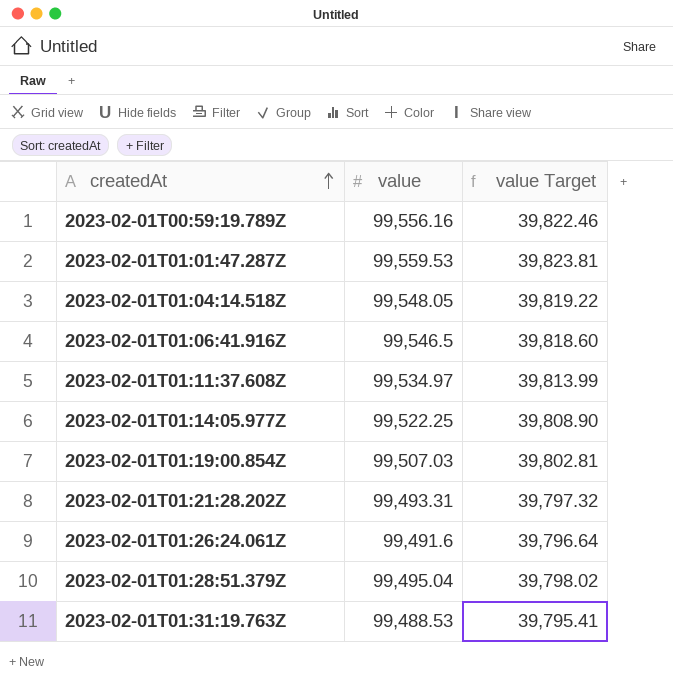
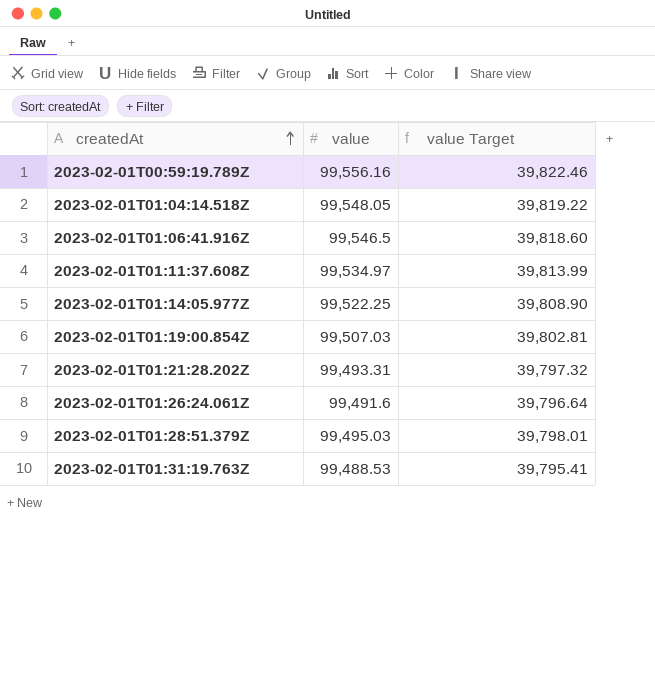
row 2023-02-01T01:01:47.287Z: 99,559.53 | 39,823.81 -> none
2023-02-01T01:28:51.379Z | value: 99,495.04 -> 99,495.03
2023-02-01T01:28:51.379Z | value Target: 39,798.02 -> 39,798.01

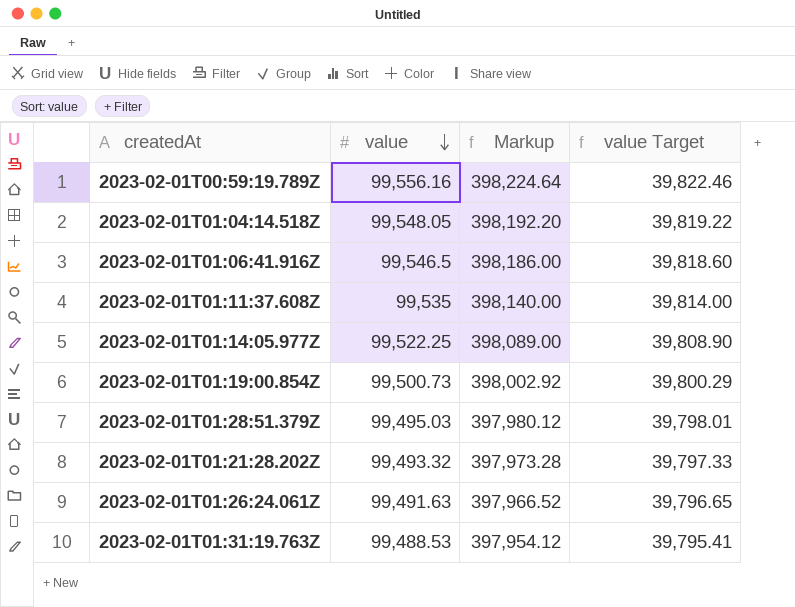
row order: createdAt ascending -> value descending
column Markup | formula: none -> [value] * 4
2023-02-01T01:11:37.608Z | value: 99,534.97 -> 99,535
2023-02-01T01:11:37.608Z | value Target: 39,813.99 -> 39,814.00
2023-02-01T01:19:00.854Z | value: 99,507.03 -> 99,500.73
2023-02-01T01:19:00.854Z | value Target: 39,802.81 -> 39,800.29
2023-02-01T01:21:28.202Z | value: 99,493.31 -> 99,493.32
2023-02-01T01:21:28.202Z | value Target: 39,797.32 -> 39,797.33
2023-02-01T01:26:24.061Z | value: 99,491.6 -> 99,491.63
2023-02-01T01:26:24.061Z | value Target: 39,796.64 -> 39,796.65

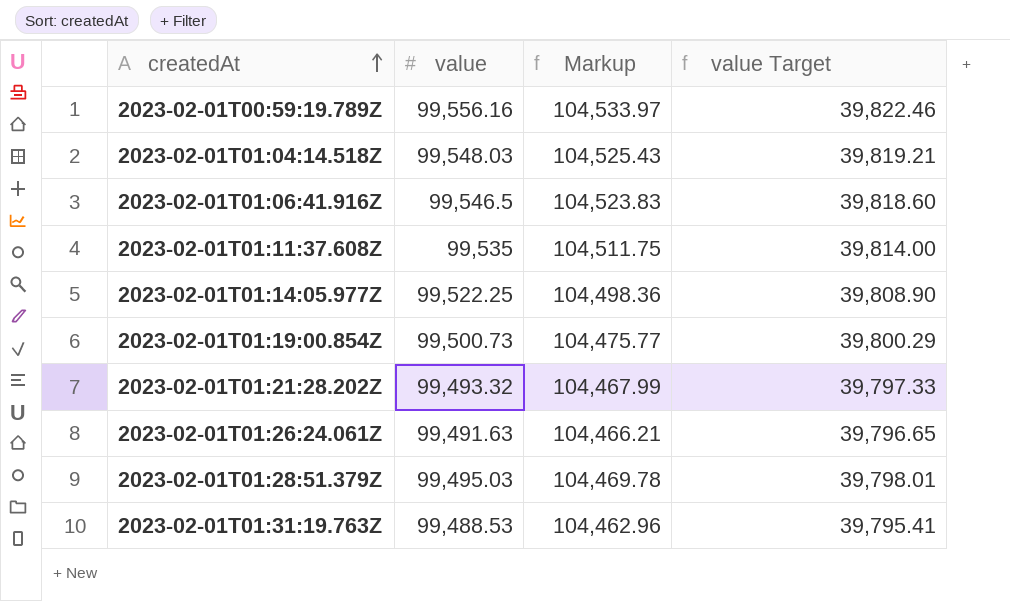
row order: value descending -> createdAt ascending
column Markup | formula: [value] * 4 -> [value] * 1.05
2023-02-01T01:04:14.518Z | value: 99,548.05 -> 99,548.03
2023-02-01T01:04:14.518Z | value Target: 39,819.22 -> 39,819.21

